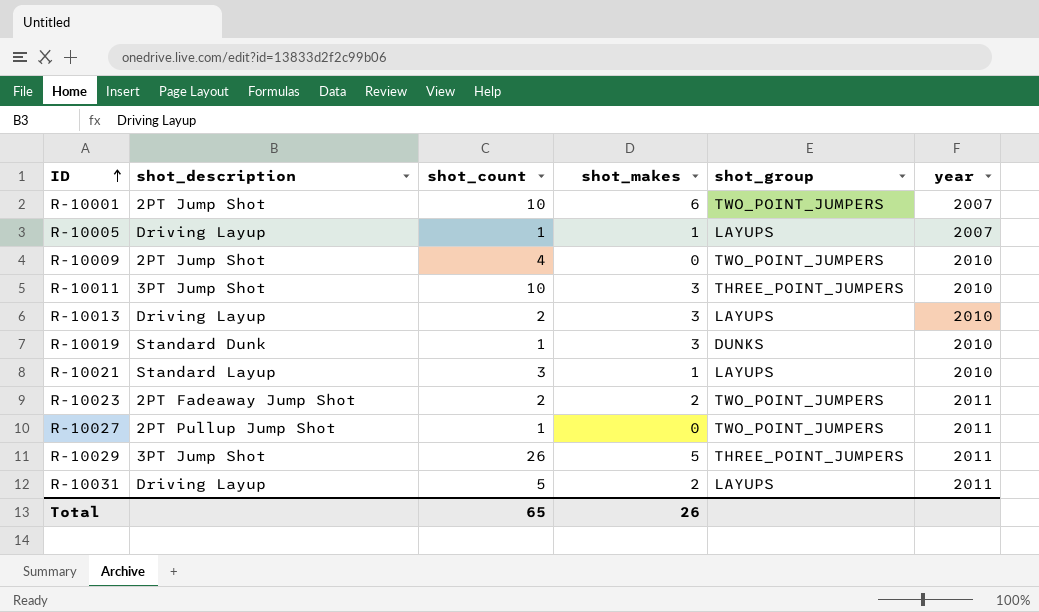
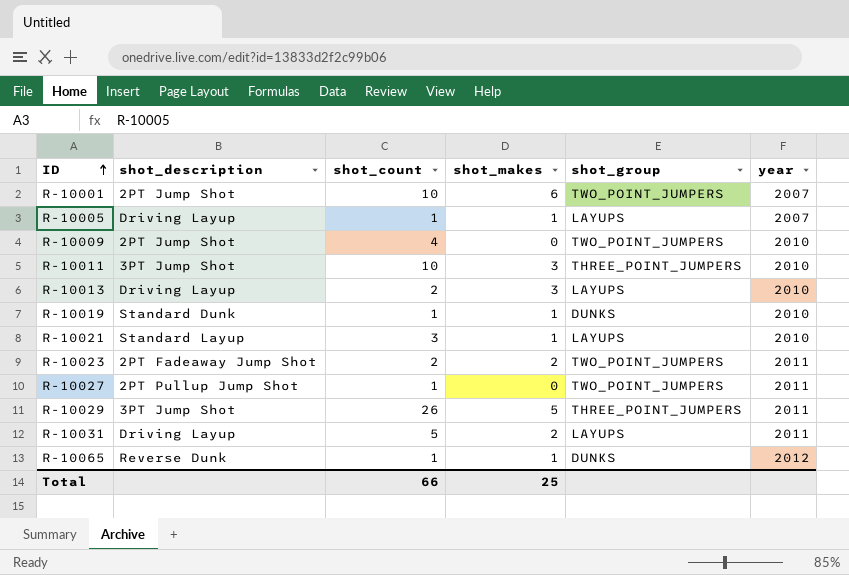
R-10019 | shot_makes: 3 -> 1
row R-10065: none -> Reverse Dunk | 1 | 1 | DUNKS | 2012
Total | shot_count: 65 -> 66
Total | shot_makes: 26 -> 25

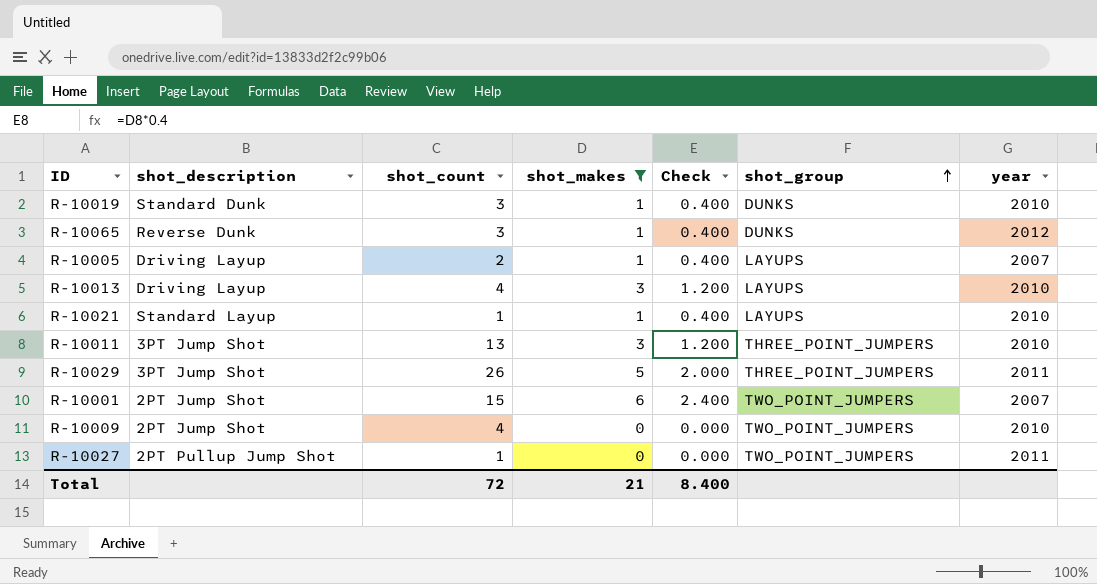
filter: none -> shot_makes != 2
row order: ID ascending -> shot_group ascending
column Check | formula: none -> [shot_makes] * 0.4
R-10019 | shot_count: 1 -> 3
R-10065 | shot_count: 1 -> 3
R-10005 | shot_count: 1 -> 2
R-10013 | shot_count: 2 -> 4
R-10021 | shot_count: 3 -> 1
R-10011 | shot_count: 10 -> 13
R-10001 | shot_count: 10 -> 15
Total | shot_count: 66 -> 72
Total | shot_makes: 25 -> 21

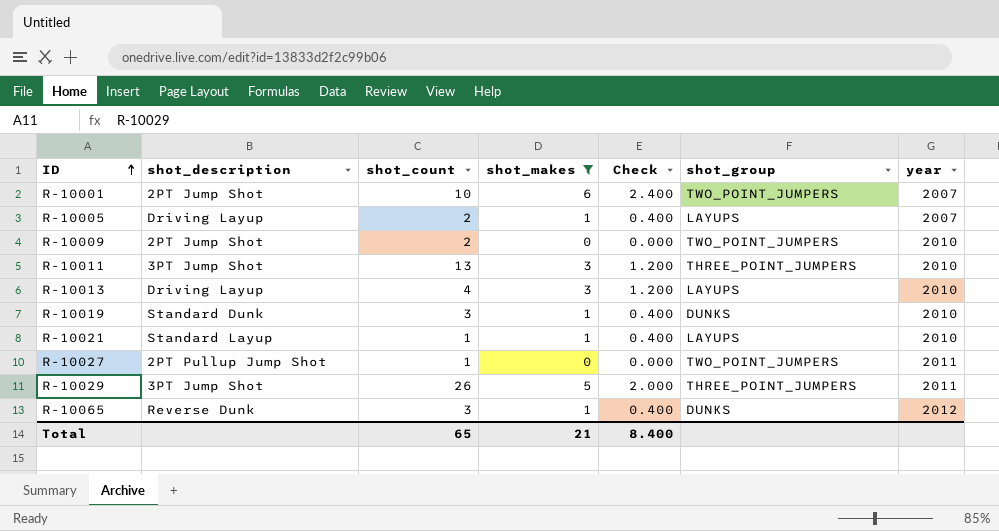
row order: shot_group ascending -> ID ascending
R-10001 | shot_count: 15 -> 10
R-10009 | shot_count: 4 -> 2
Total | shot_count: 72 -> 65

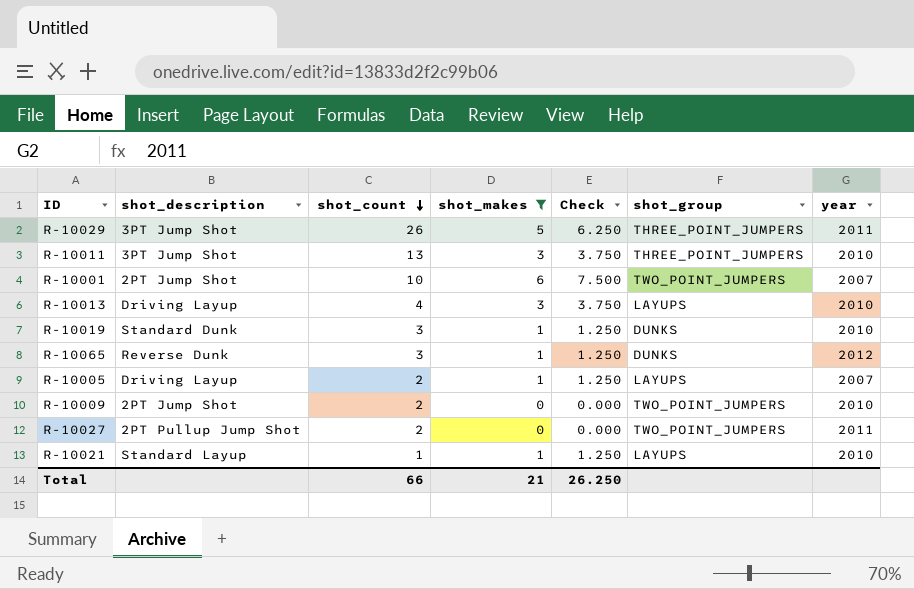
row order: ID ascending -> shot_count descending
column Check | formula: [shot_makes] * 0.4 -> [shot_makes] * 1.25
R-10027 | shot_count: 1 -> 2
Total | shot_count: 65 -> 66
Total | Check: 8.400 -> 26.250

